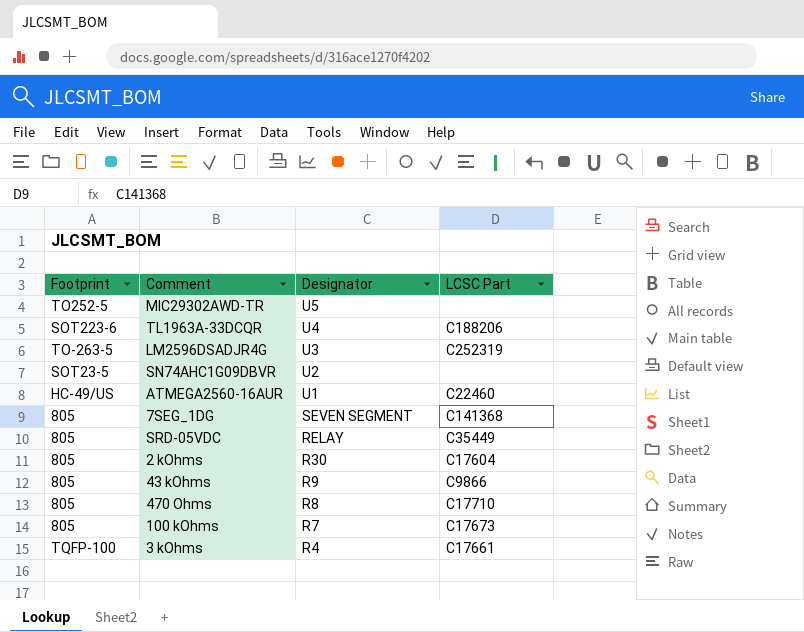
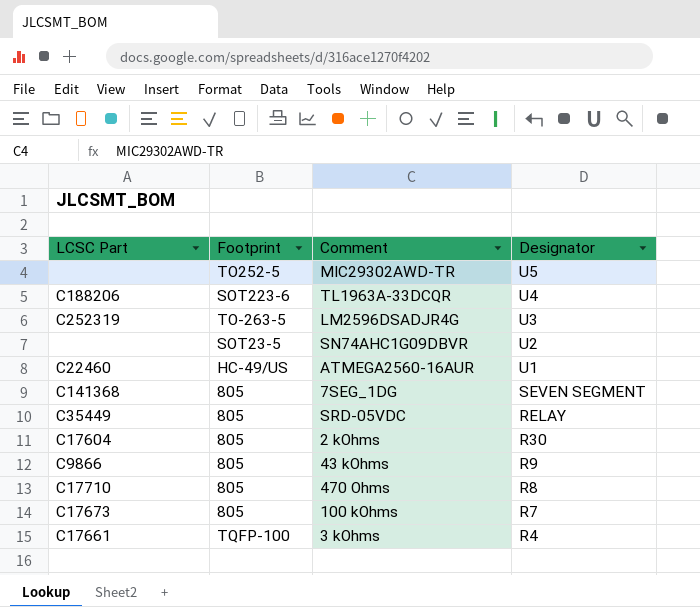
column LCSC Part | position: 4 -> 1

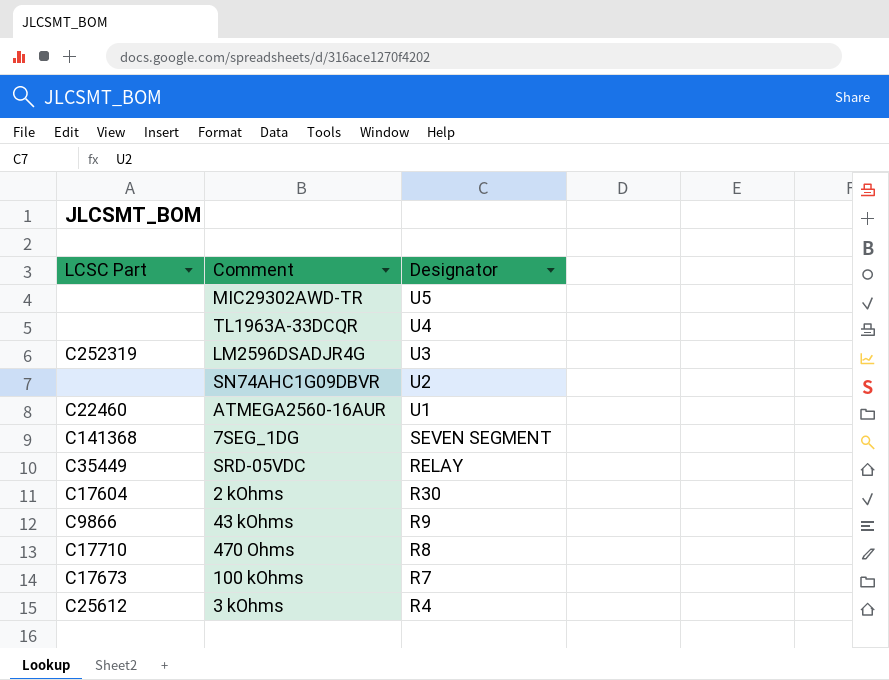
column Footprint | position: 2 -> none
TL1963A-33DCQR | LCSC Part: C188206 -> none
3 kOhms | LCSC Part: C17661 -> C25612

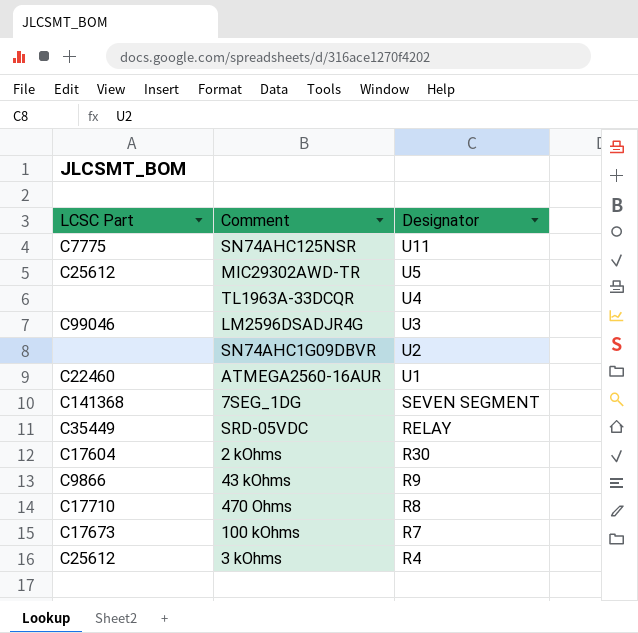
row SN74AHC125NSR: none -> C7775 | U11
MIC29302AWD-TR | LCSC Part: none -> C25612
LM2596DSADJR4G | LCSC Part: C252319 -> C99046

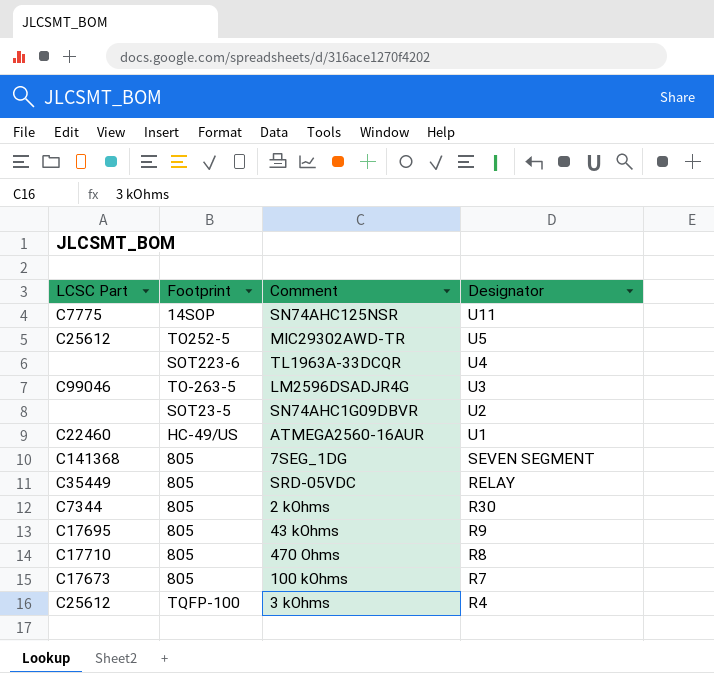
column Footprint | position: none -> 2
2 kOhms | LCSC Part: C17604 -> C7344
43 kOhms | LCSC Part: C9866 -> C17695

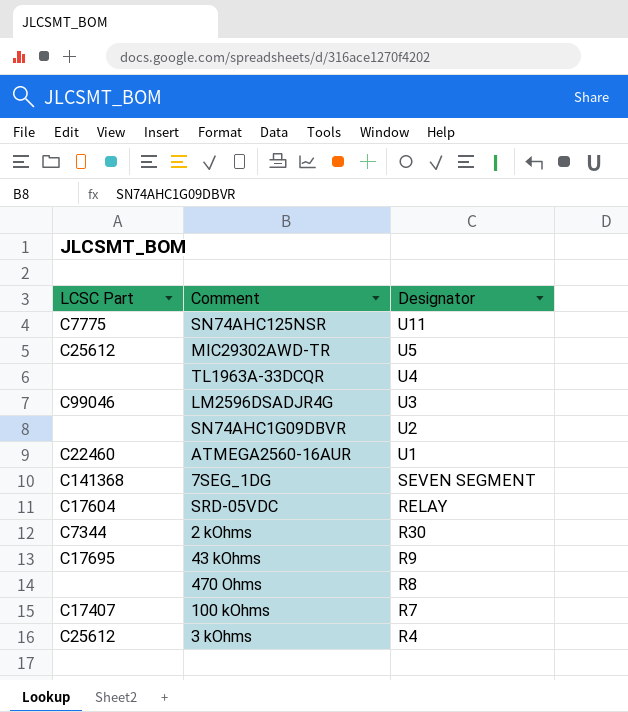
column Footprint | position: 2 -> none
SRD-05VDC | LCSC Part: C35449 -> C17604
470 Ohms | LCSC Part: C17710 -> none
100 kOhms | LCSC Part: C17673 -> C17407

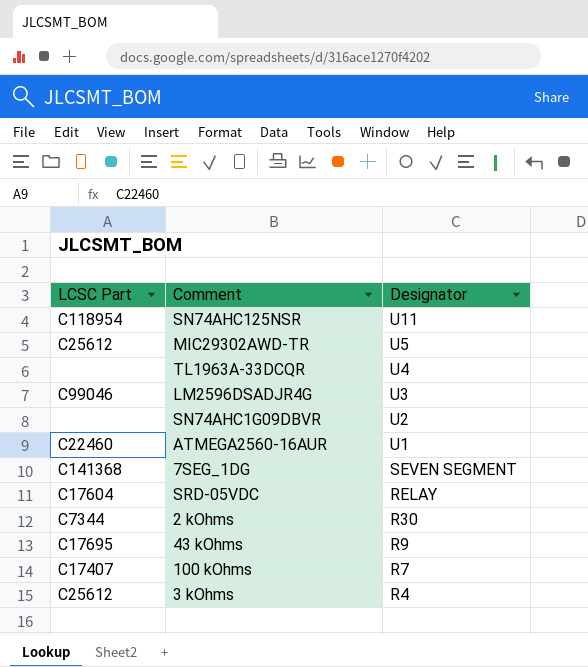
row 470 Ohms: none | R8 -> none
SN74AHC125NSR | LCSC Part: C7775 -> C118954

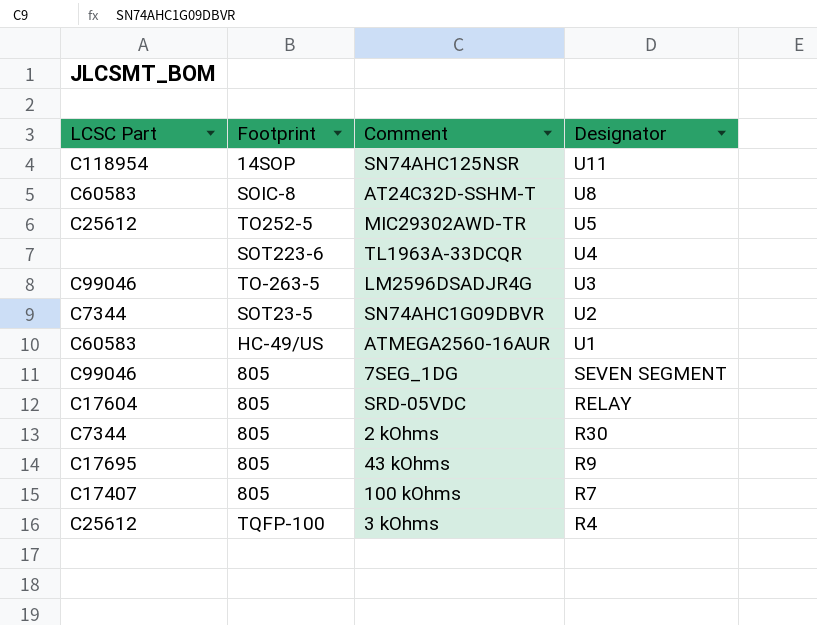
column Footprint | position: none -> 2
row AT24C32D-SSHM-T: none -> C60583 | SOIC-8 | U8
SN74AHC1G09DBVR | LCSC Part: none -> C7344
ATMEGA2560-16AUR | LCSC Part: C22460 -> C60583
7SEG_1DG | LCSC Part: C141368 -> C99046

